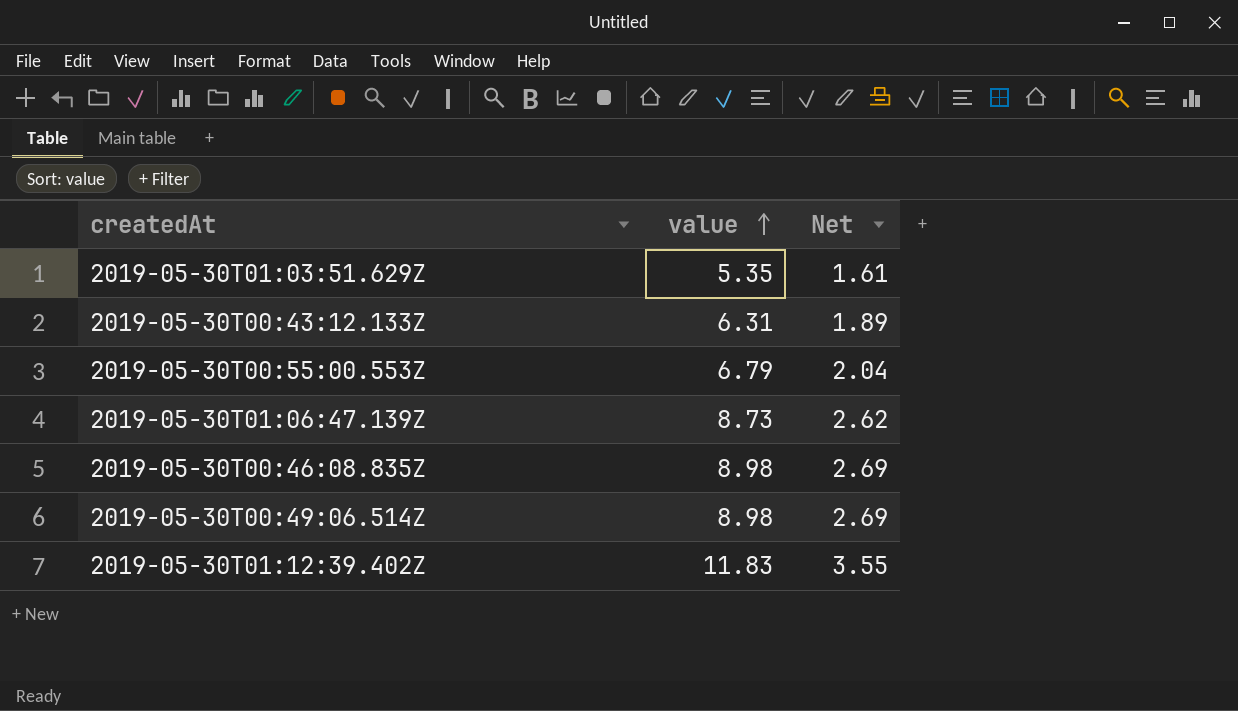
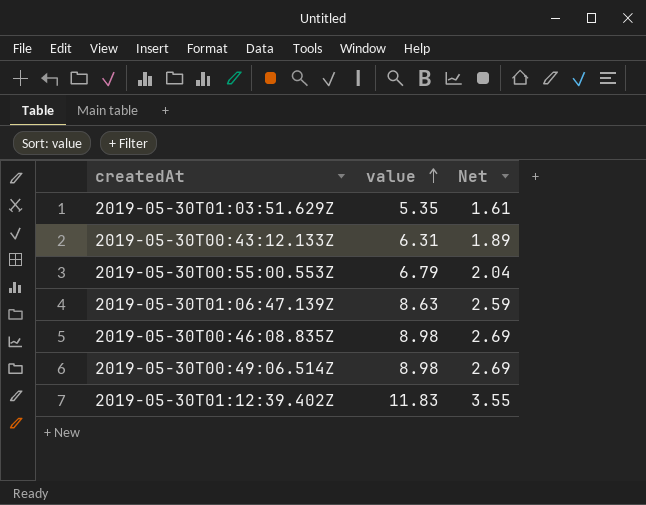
2019-05-30T01:06:47.139Z | value: 8.73 -> 8.63
2019-05-30T01:06:47.139Z | Net: 2.62 -> 2.59

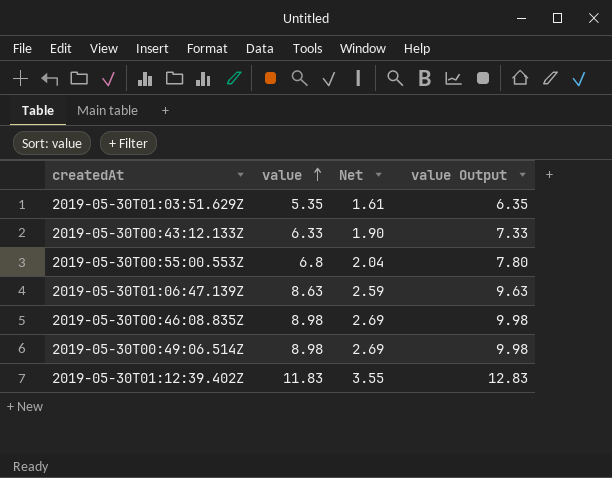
column value Output | formula: none -> [value] + 1
2019-05-30T00:43:12.133Z | value: 6.31 -> 6.33
2019-05-30T00:43:12.133Z | Net: 1.89 -> 1.90
2019-05-30T00:55:00.553Z | value: 6.79 -> 6.8

